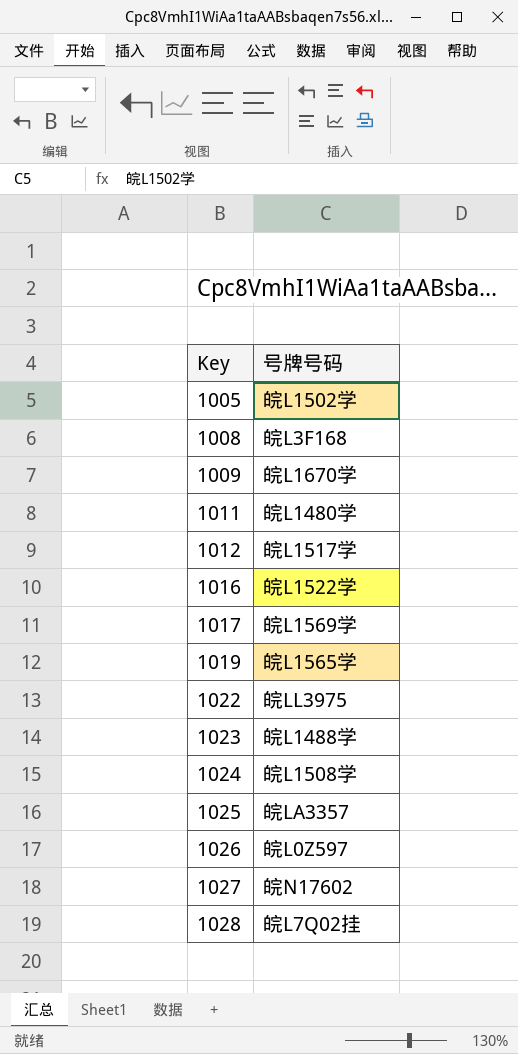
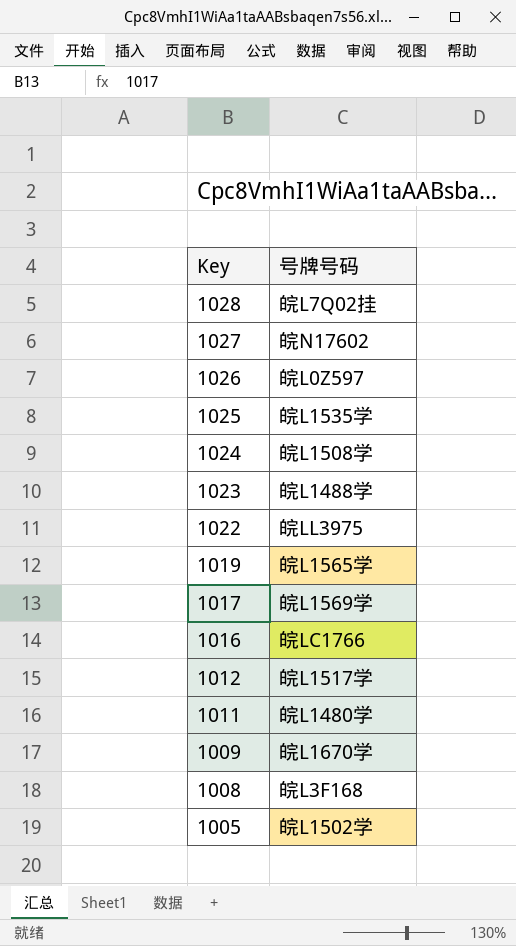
row order: Key ascending -> Key descending
1025 | 号牌号码: 皖LA3357 -> 皖L1535学
1016 | 号牌号码: 皖L1522学 -> 皖LC1766

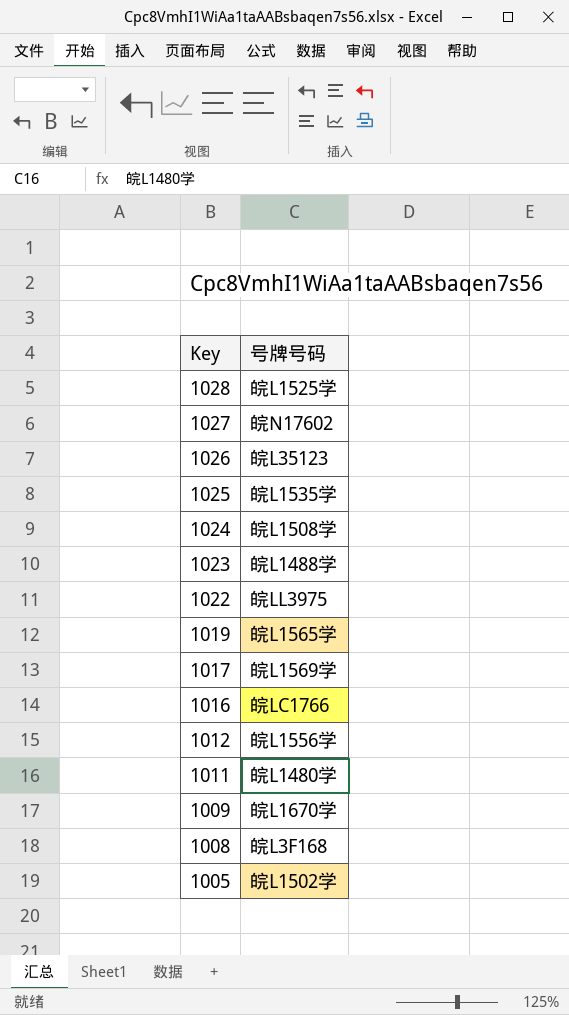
1028 | 号牌号码: 皖L7Q02挂 -> 皖L1525学
1026 | 号牌号码: 皖L0Z597 -> 皖L35123
1012 | 号牌号码: 皖L1517学 -> 皖L1556学

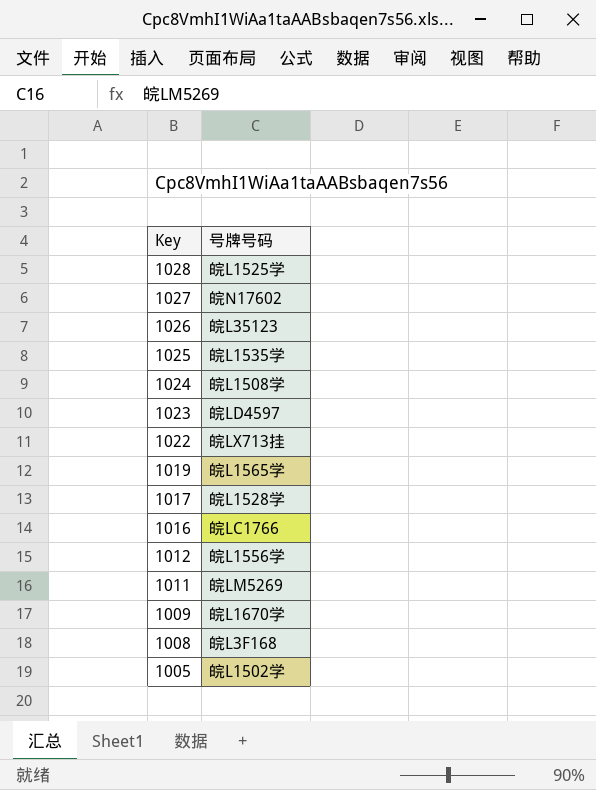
1023 | 号牌号码: 皖L1488学 -> 皖LD4597
1022 | 号牌号码: 皖LL3975 -> 皖LX713挂
1017 | 号牌号码: 皖L1569学 -> 皖L1528学
1011 | 号牌号码: 皖L1480学 -> 皖LM5269

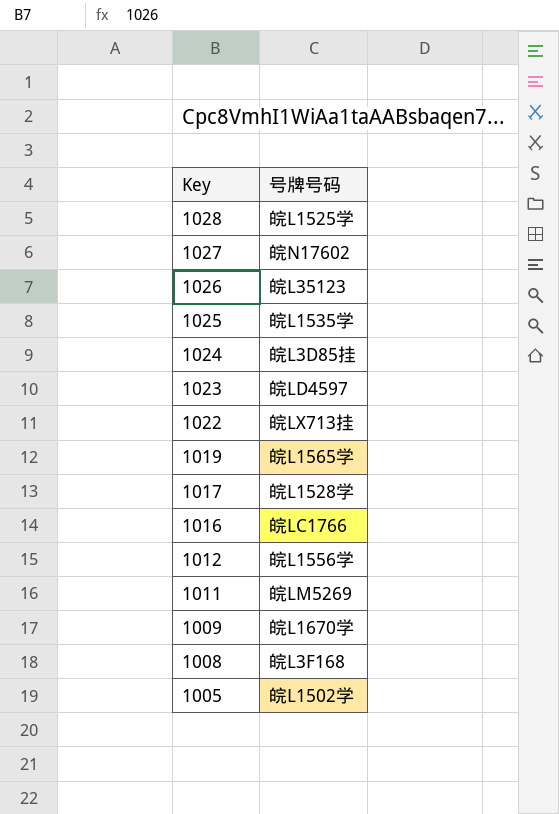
1024 | 号牌号码: 皖L1508学 -> 皖L3D85挂

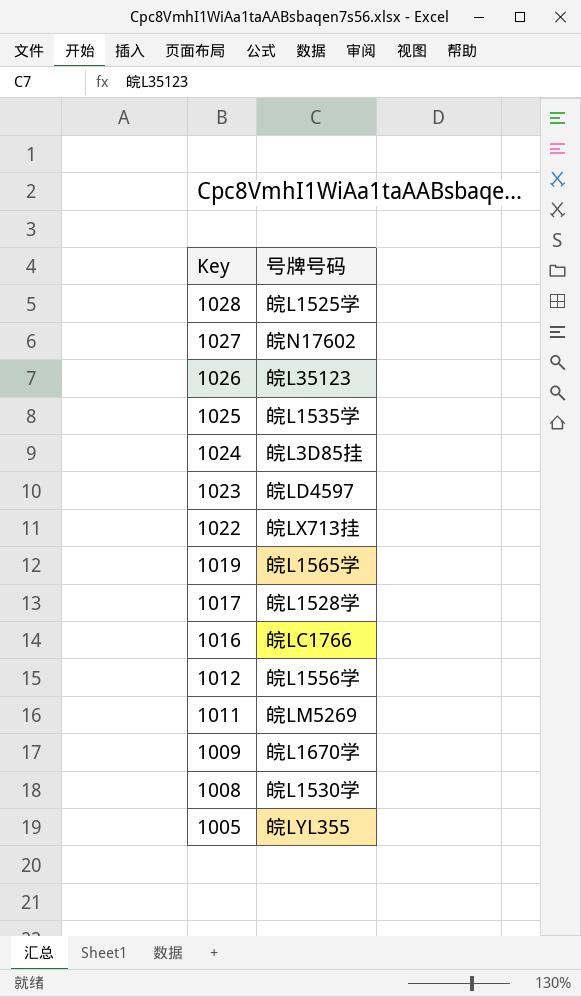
1008 | 号牌号码: 皖L3F168 -> 皖L1530学
1005 | 号牌号码: 皖L1502学 -> 皖LYL355

